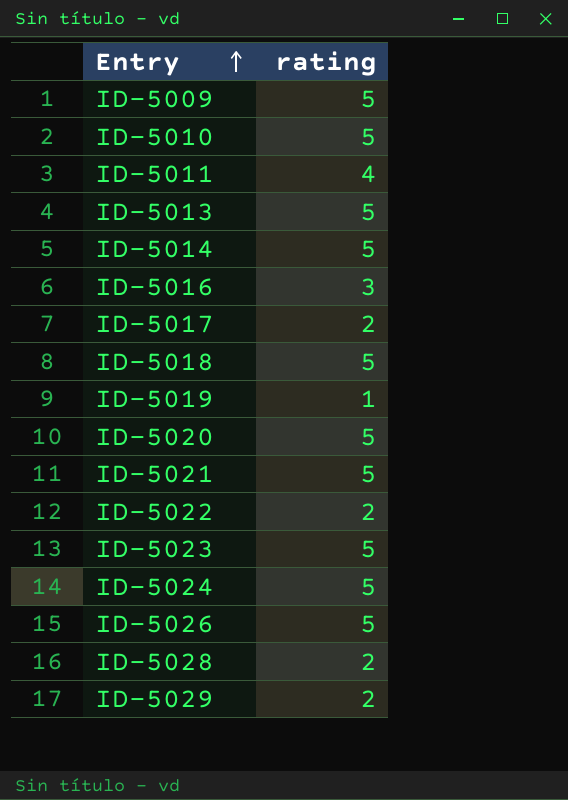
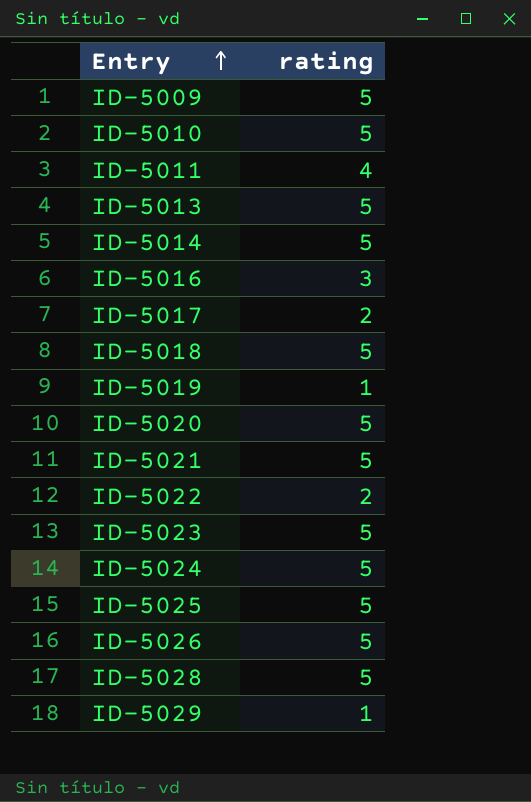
row ID-5025: none -> 5
ID-5028 | rating: 2 -> 5
ID-5029 | rating: 2 -> 1

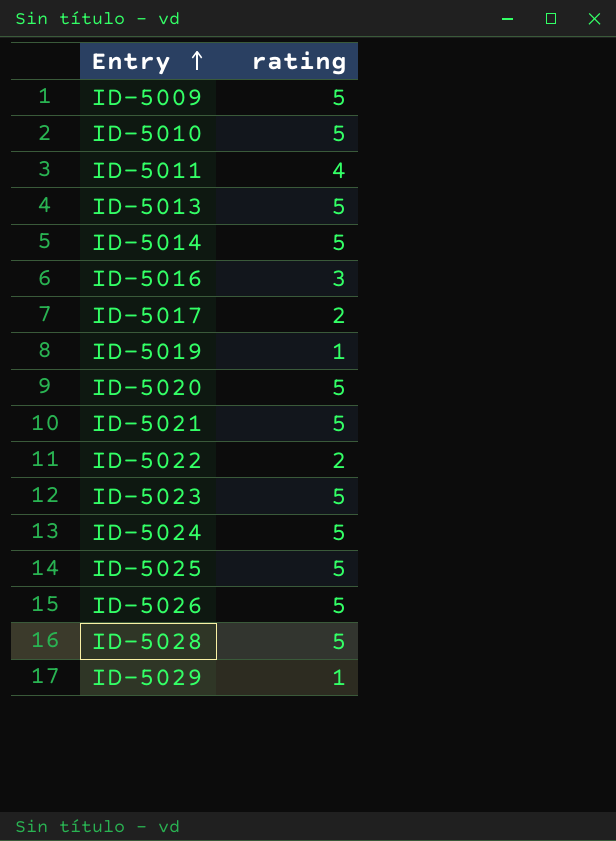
row ID-5018: 5 -> none

